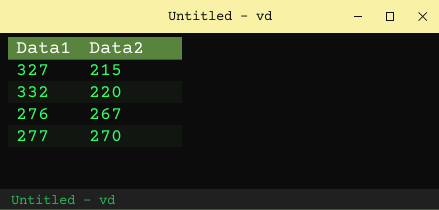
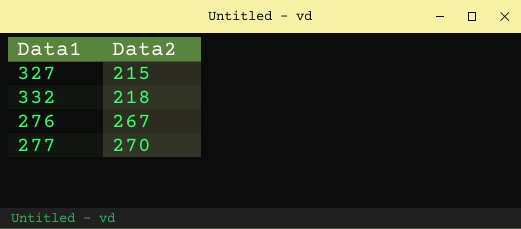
332 | Data2: 220 -> 218

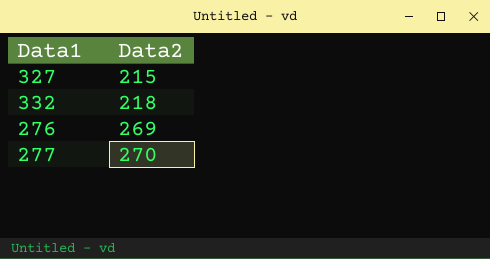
276 | Data2: 267 -> 269

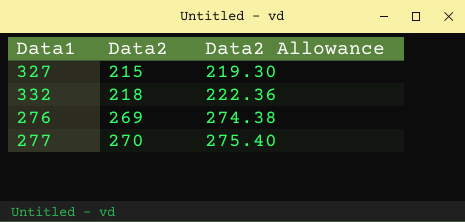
column Data2 Allowance | formula: none -> [Data2] * 1.02

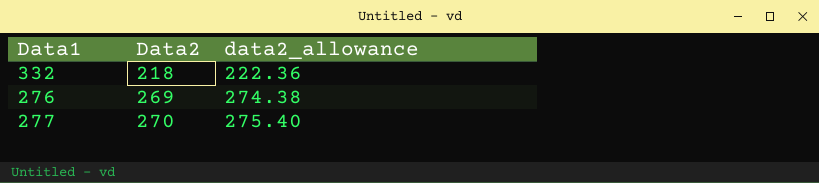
column name: Data2 Allowance -> data2_allowance
row 327: 215 | 219.30 -> none

